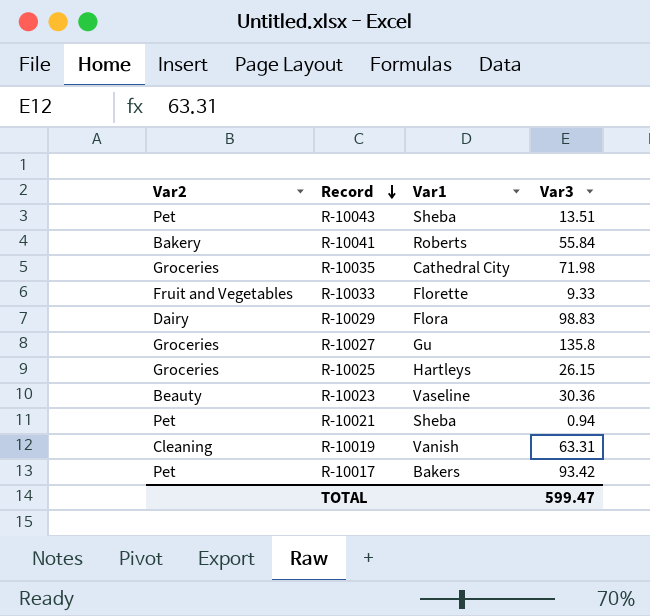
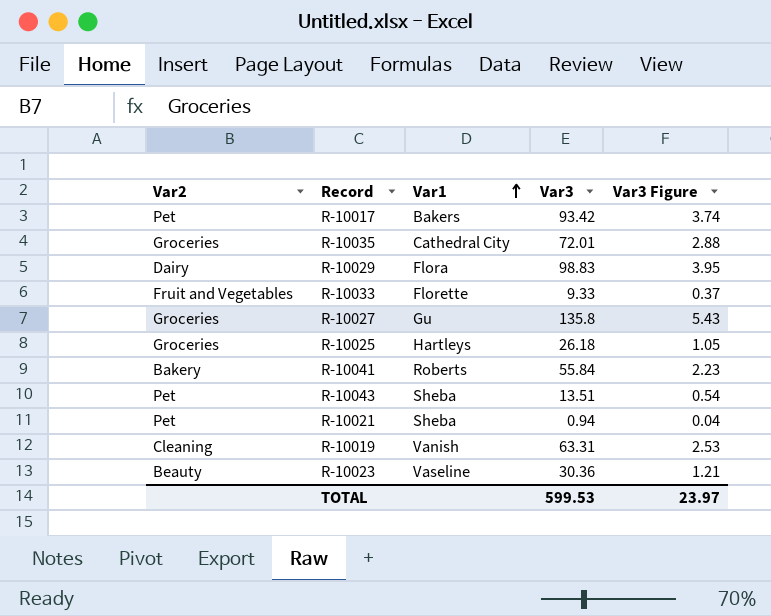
row order: Record descending -> Var1 ascending
column Var3 Figure | formula: none -> [Var3] * 0.04
R-10035 | Var3: 71.98 -> 72.01
R-10025 | Var3: 26.15 -> 26.18
TOTAL | Var3: 599.47 -> 599.53

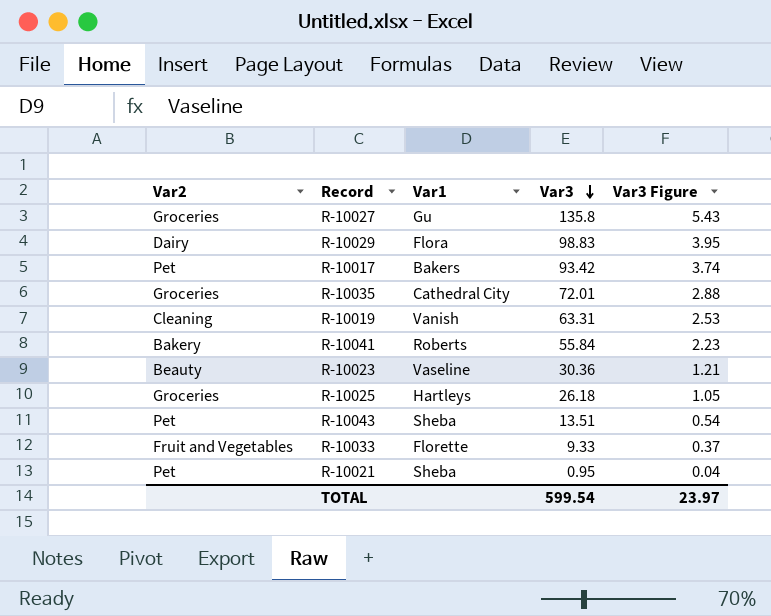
row order: Var1 ascending -> Var3 descending
R-10021 | Var3: 0.94 -> 0.95
TOTAL | Var3: 599.53 -> 599.54

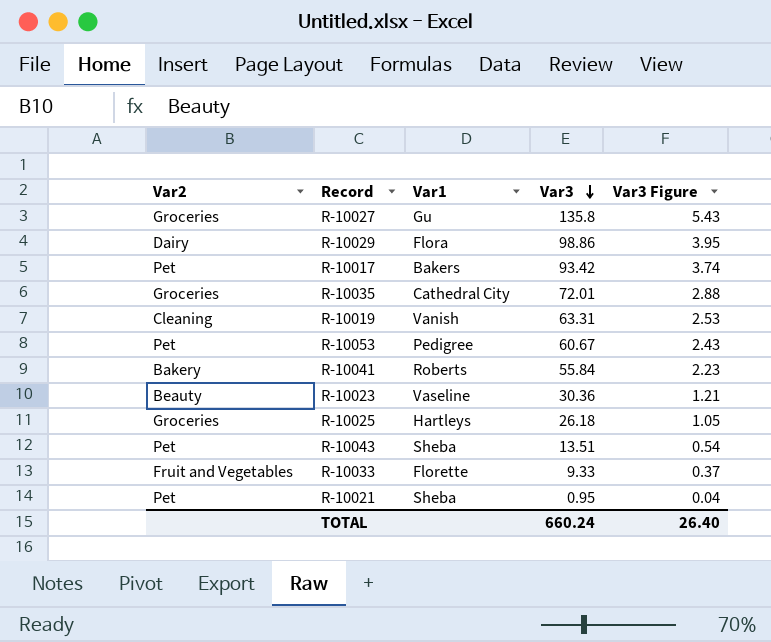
R-10029 | Var3: 98.83 -> 98.86
row R-10053: none -> Pet | Pedigree | 60.67 | 2.43
TOTAL | Var3: 599.54 -> 660.24
TOTAL | Var3 Figure: 23.97 -> 26.40

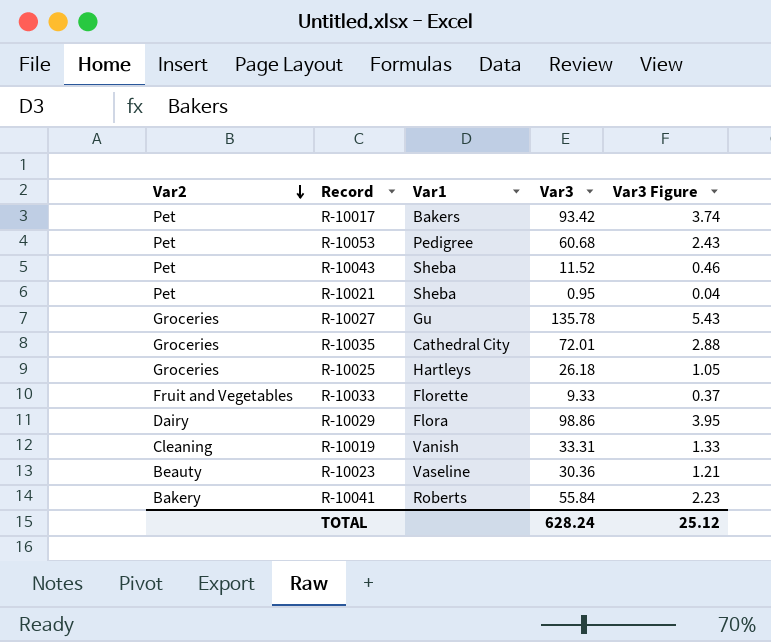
row order: Var3 descending -> Var2 descending
R-10053 | Var3: 60.67 -> 60.68
R-10043 | Var3: 13.51 -> 11.52
R-10043 | Var3 Figure: 0.54 -> 0.46
R-10027 | Var3: 135.8 -> 135.78
R-10019 | Var3: 63.31 -> 33.31
R-10019 | Var3 Figure: 2.53 -> 1.33
TOTAL | Var3: 660.24 -> 628.24
TOTAL | Var3 Figure: 26.40 -> 25.12

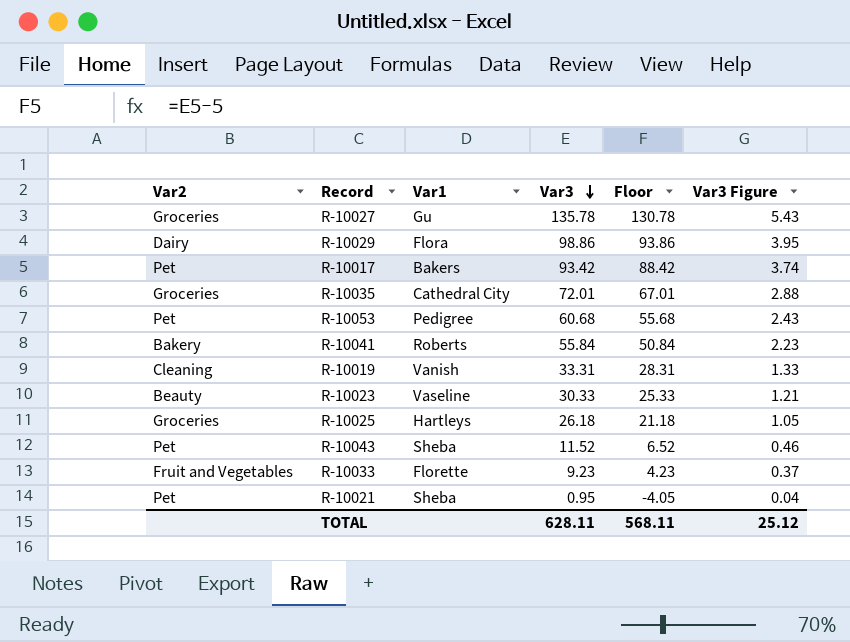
row order: Var2 descending -> Var3 descending
column Floor | formula: none -> [Var3] - 5
R-10023 | Var3: 30.36 -> 30.33
R-10033 | Var3: 9.33 -> 9.23
TOTAL | Var3: 628.24 -> 628.11

